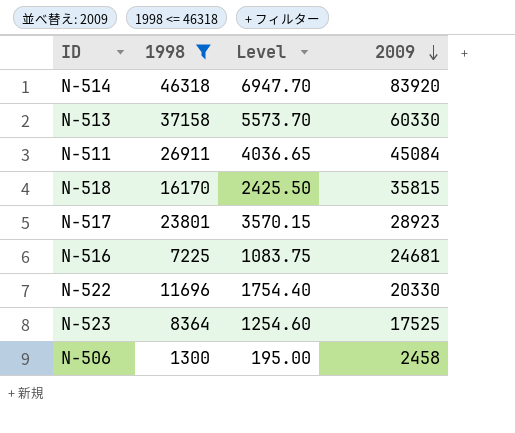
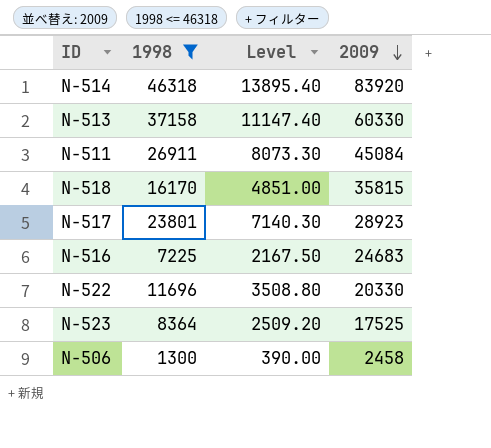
column Level | formula: [1998] * 0.15 -> [1998] * 0.3
N-516 | 2009: 24681 -> 24683

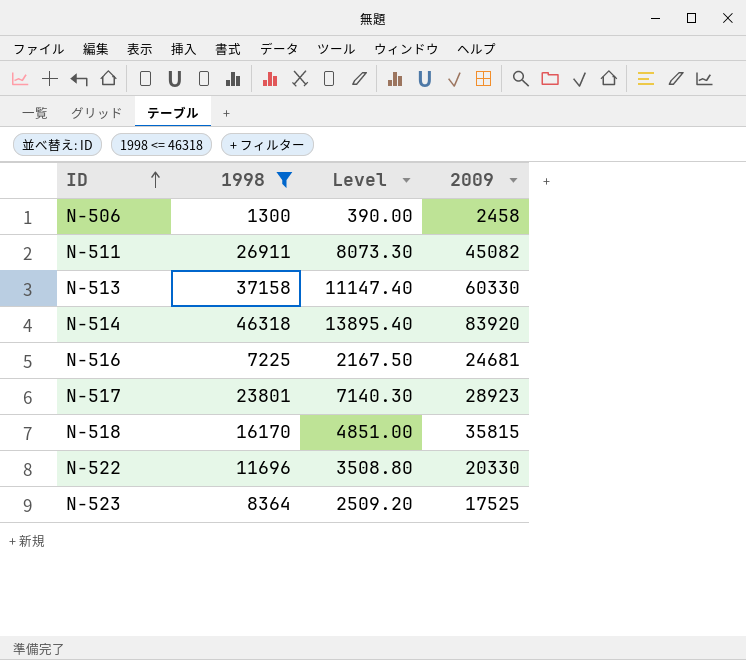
row order: 2009 descending -> ID ascending
N-511 | 2009: 45084 -> 45082
N-516 | 2009: 24683 -> 24681

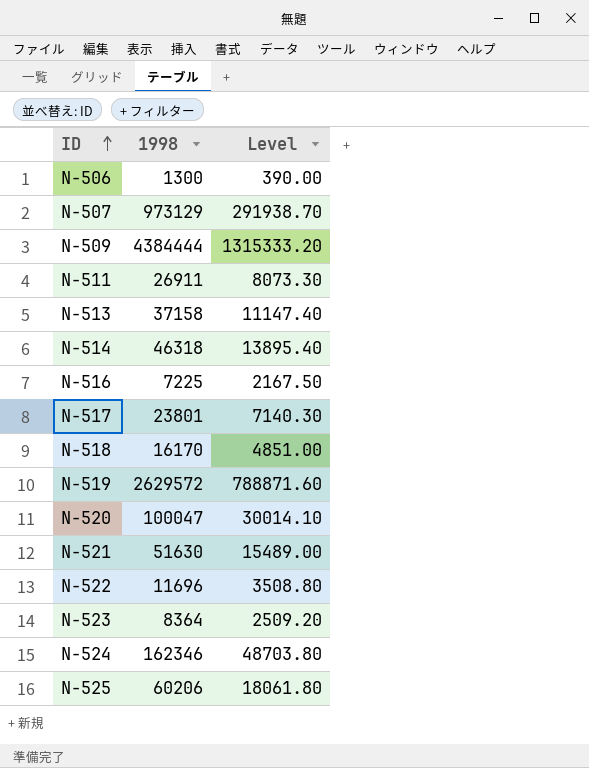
filter: 1998 <= 46318 -> none
column 2009 | position: 4 -> none

